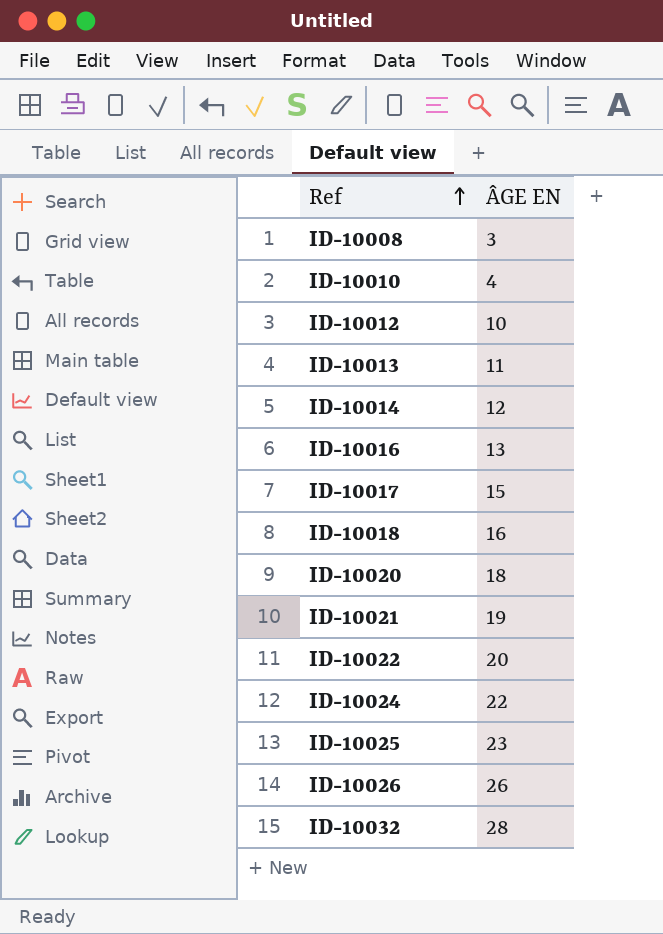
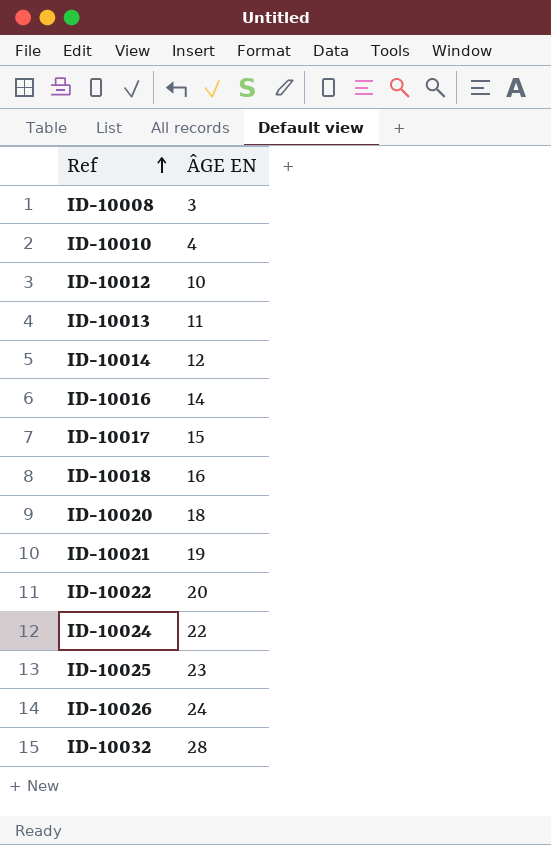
ID-10016 | ÂGE EN: 13 -> 14
ID-10026 | ÂGE EN: 26 -> 24

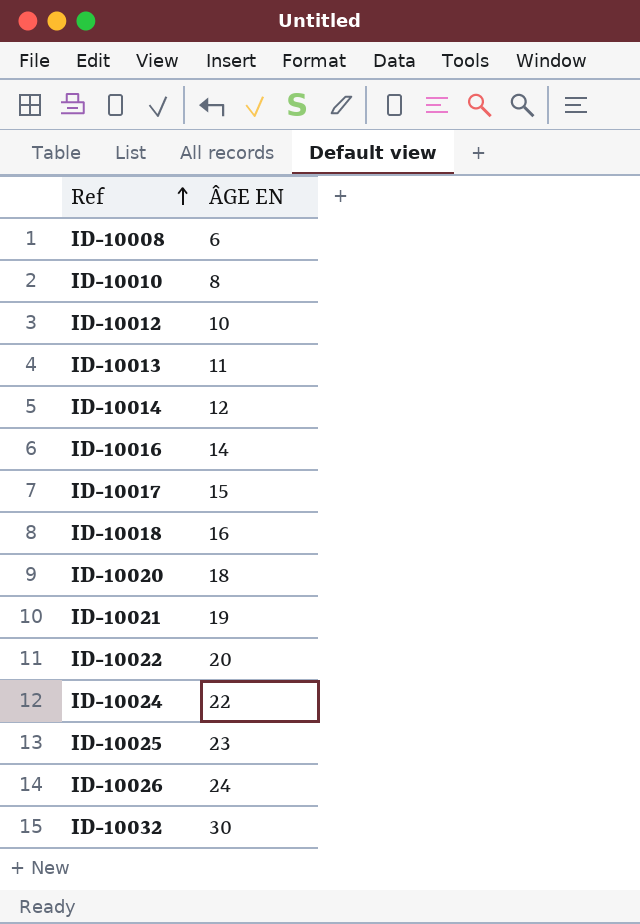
ID-10008 | ÂGE EN: 3 -> 6
ID-10010 | ÂGE EN: 4 -> 8
ID-10032 | ÂGE EN: 28 -> 30

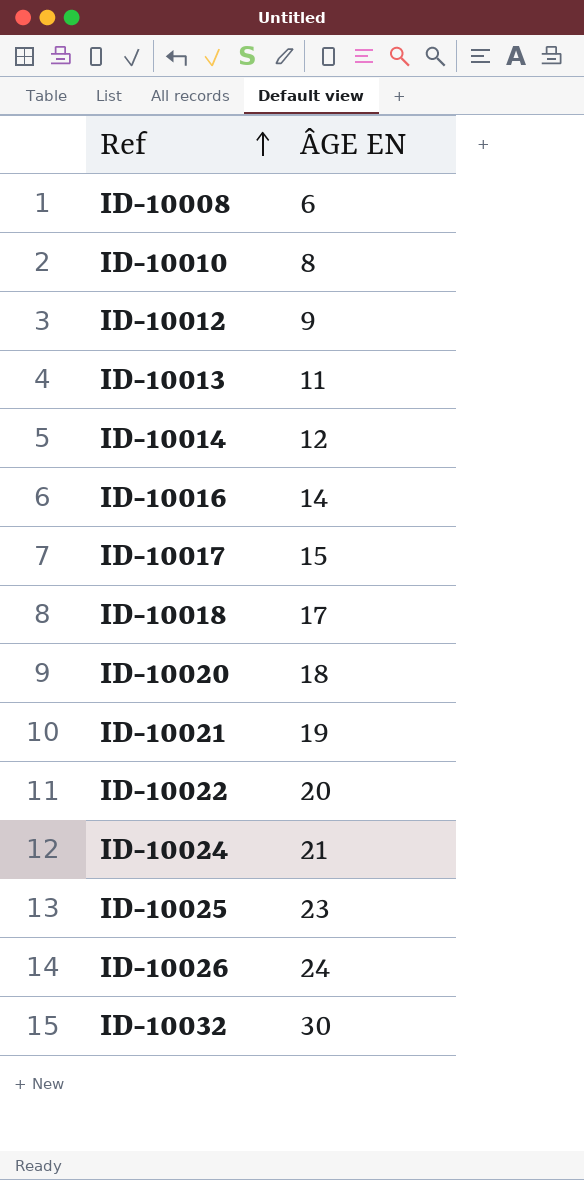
ID-10012 | ÂGE EN: 10 -> 9
ID-10018 | ÂGE EN: 16 -> 17
ID-10024 | ÂGE EN: 22 -> 21

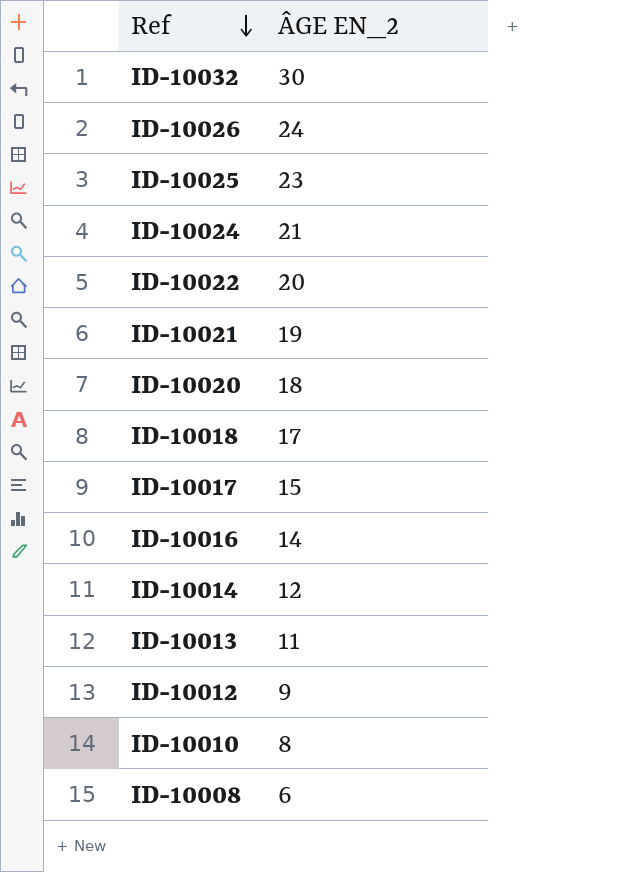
row order: Ref ascending -> Ref descending
column name: ÂGE EN -> ÂGE EN_2

